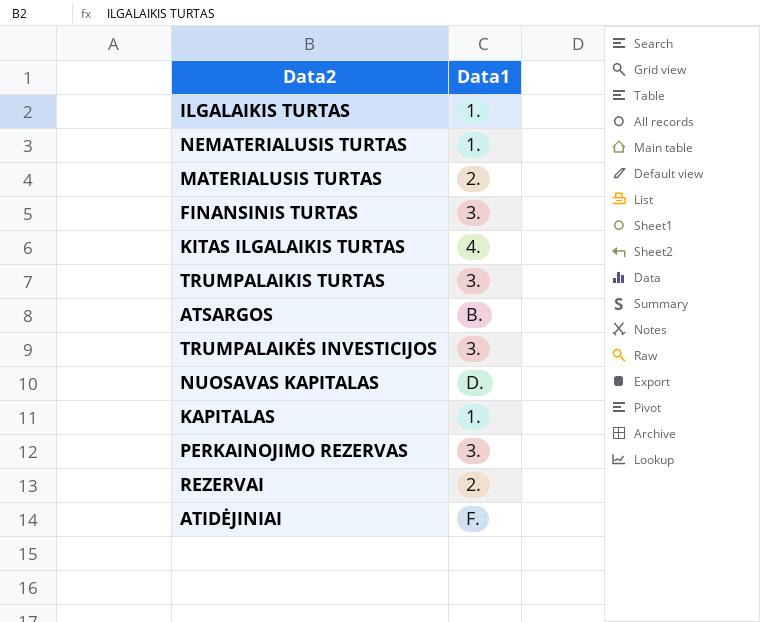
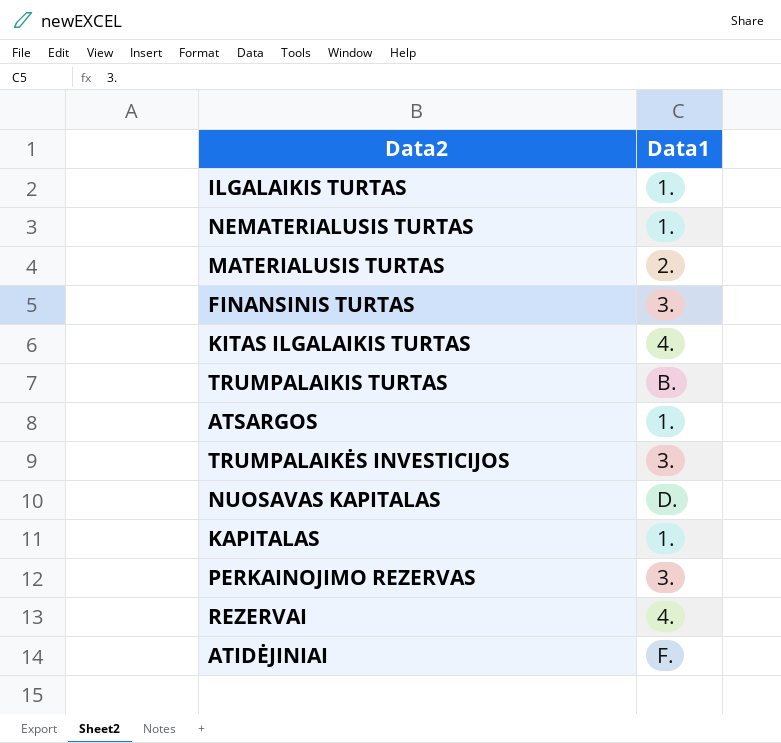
TRUMPALAIKIS TURTAS | Data1: 3. -> B.
ATSARGOS | Data1: B. -> 1.
REZERVAI | Data1: 2. -> 4.

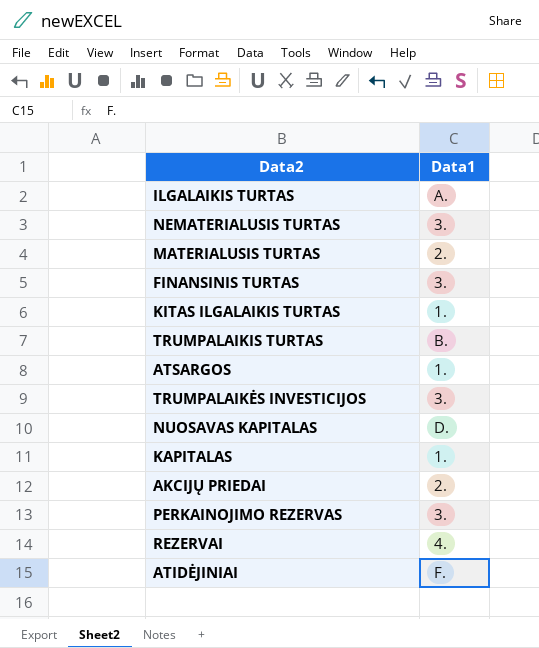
ILGALAIKIS TURTAS | Data1: 1. -> A.
NEMATERIALUSIS TURTAS | Data1: 1. -> 3.
KITAS ILGALAIKIS TURTAS | Data1: 4. -> 1.
row AKCIJŲ PRIEDAI: none -> 2.

